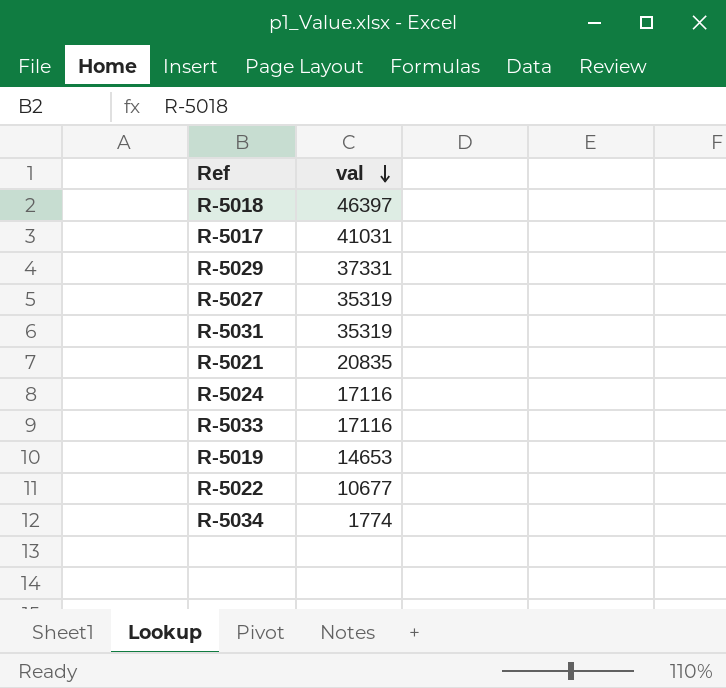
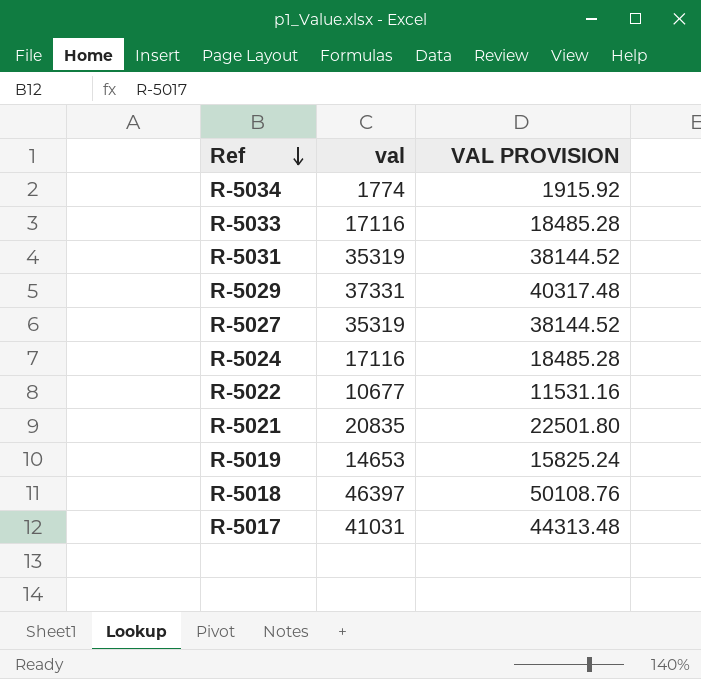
row order: val descending -> Ref descending
column VAL PROVISION | formula: none -> [val] * 1.08

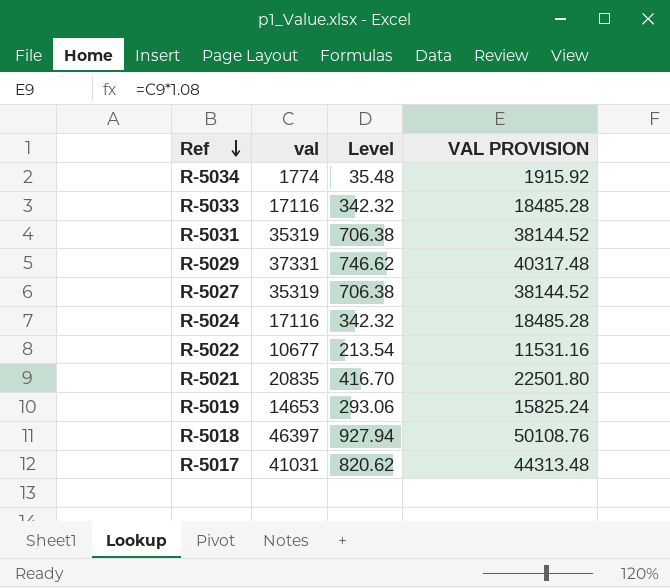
column Level | formula: none -> [val] * 0.02

